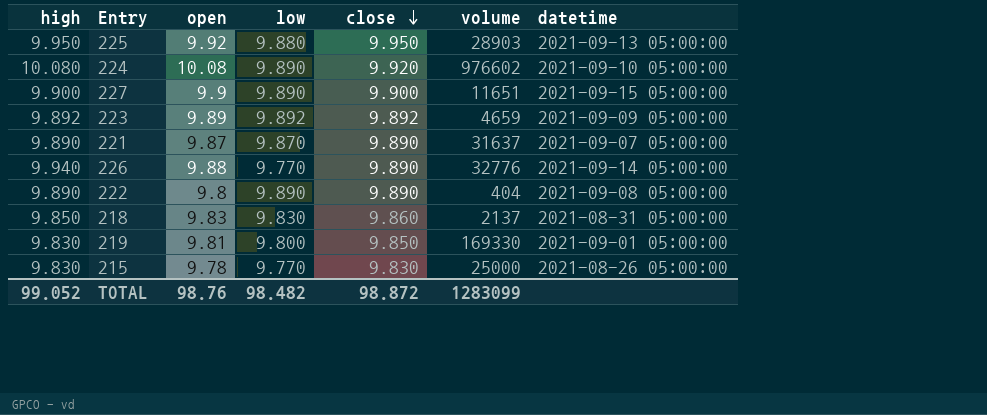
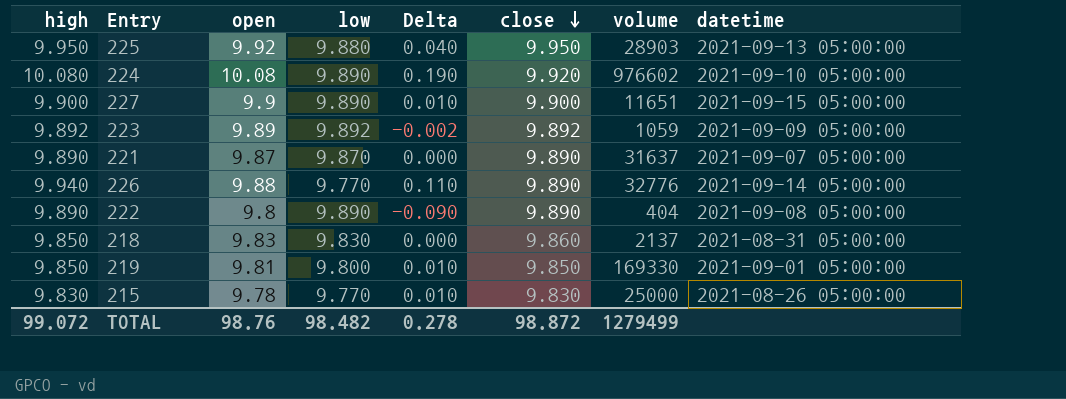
column Delta | formula: none -> [open] - [low]
223 | volume: 4659 -> 1059
219 | high: 9.830 -> 9.850
TOTAL | high: 99.052 -> 99.072
TOTAL | volume: 1283099 -> 1279499

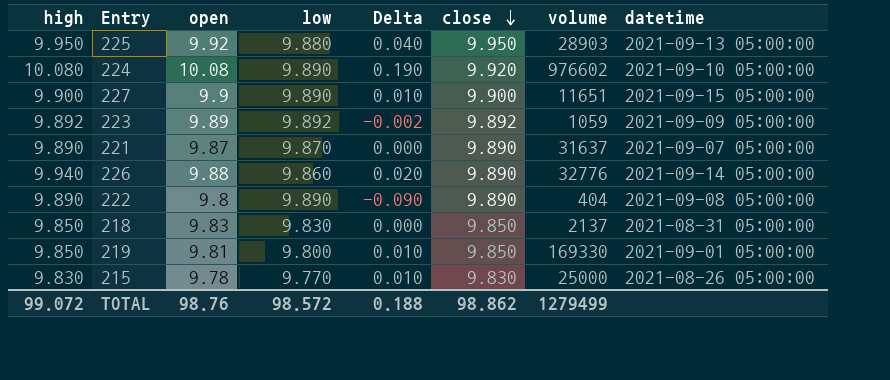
226 | low: 9.770 -> 9.860
226 | Delta: 0.110 -> 0.020
218 | close: 9.860 -> 9.850
TOTAL | low: 98.482 -> 98.572
TOTAL | Delta: 0.278 -> 0.188
TOTAL | close: 98.872 -> 98.862

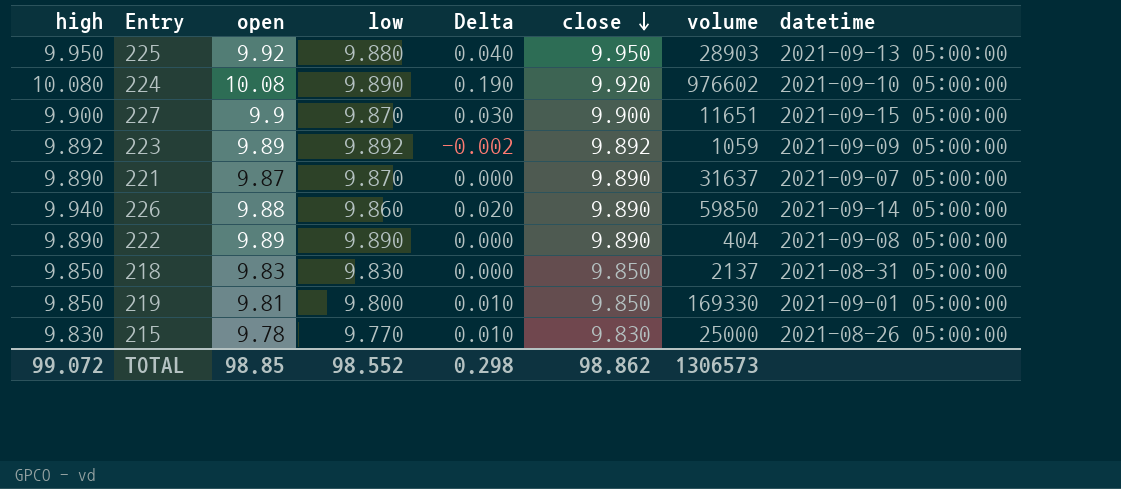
227 | low: 9.890 -> 9.870
227 | Delta: 0.010 -> 0.030
226 | volume: 32776 -> 59850
222 | open: 9.8 -> 9.89
222 | Delta: -0.090 -> 0.000
TOTAL | open: 98.76 -> 98.85
TOTAL | low: 98.572 -> 98.552
TOTAL | Delta: 0.188 -> 0.298
TOTAL | volume: 1279499 -> 1306573

